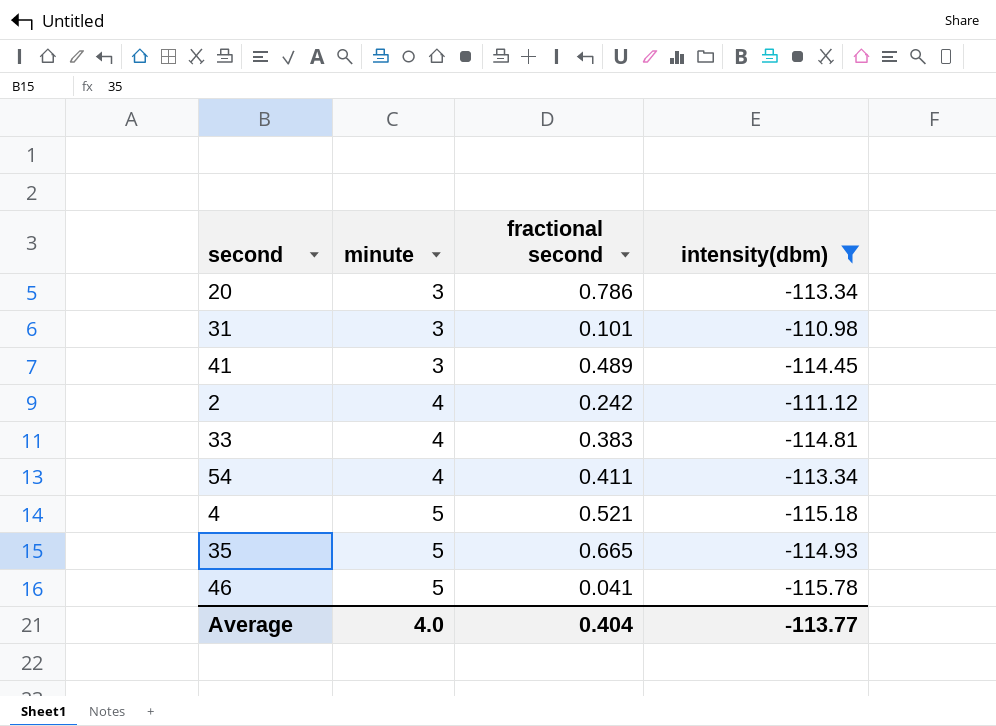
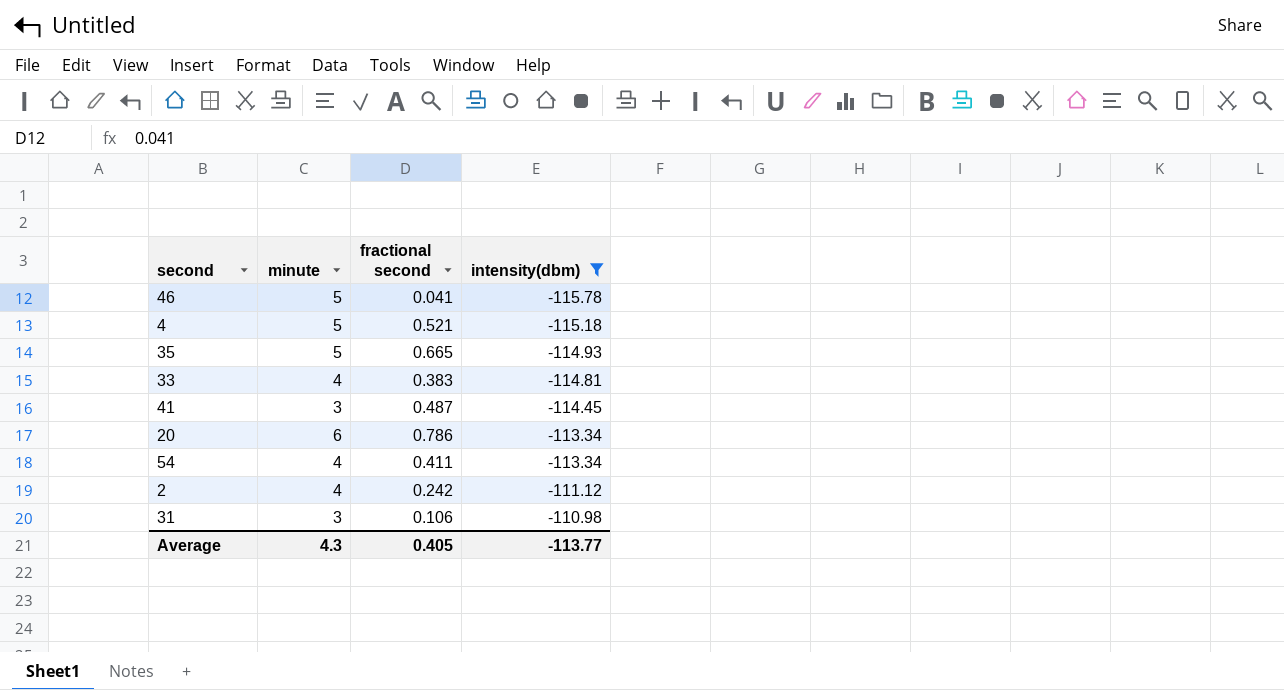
row order: minute ascending -> intensity(dbm) ascending
41 | fractional second: 0.489 -> 0.487
20 | minute: 3 -> 6
31 | fractional second: 0.101 -> 0.106
Average | minute: 4.0 -> 4.3
Average | fractional second: 0.404 -> 0.405

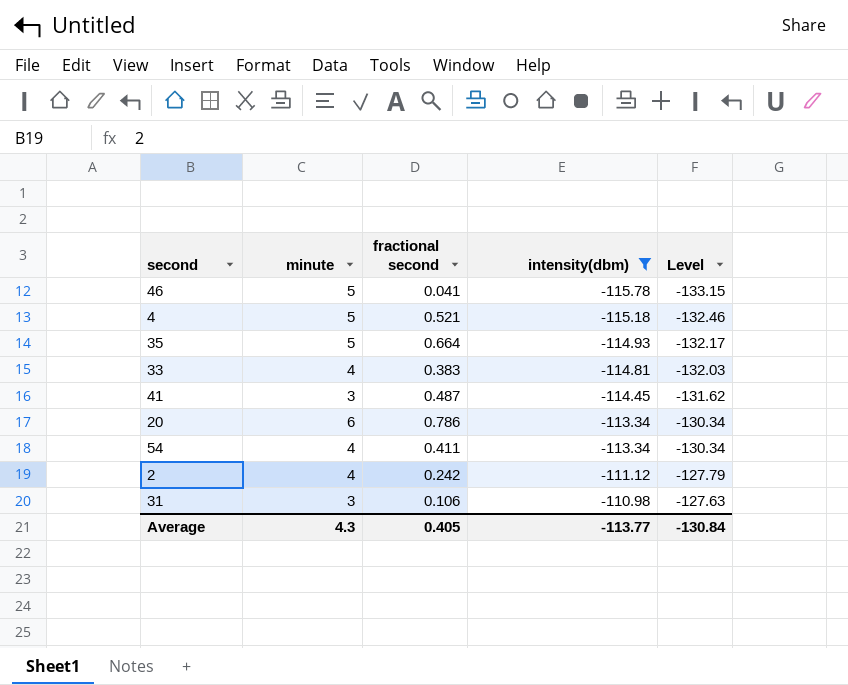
column Level | formula: none -> [intensity(dbm)] * 1.15
35 | fractional second: 0.665 -> 0.664

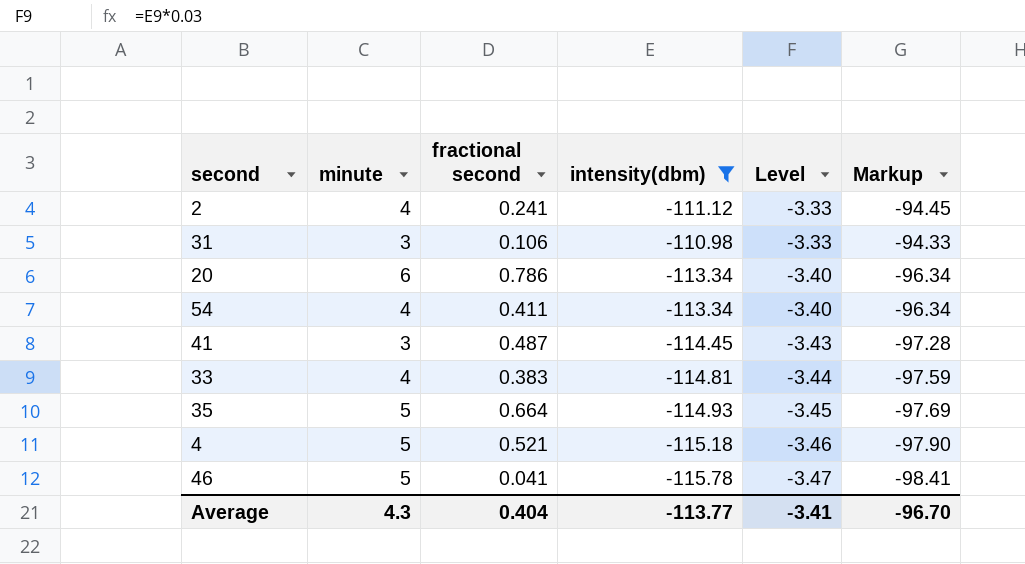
row order: intensity(dbm) ascending -> Level descending
column Level | formula: [intensity(dbm)] * 1.15 -> [intensity(dbm)] * 0.03
column Markup | formula: none -> [intensity(dbm)] * 0.85
2 | fractional second: 0.242 -> 0.241
Average | fractional second: 0.405 -> 0.404
Average | Level: -130.84 -> -3.41

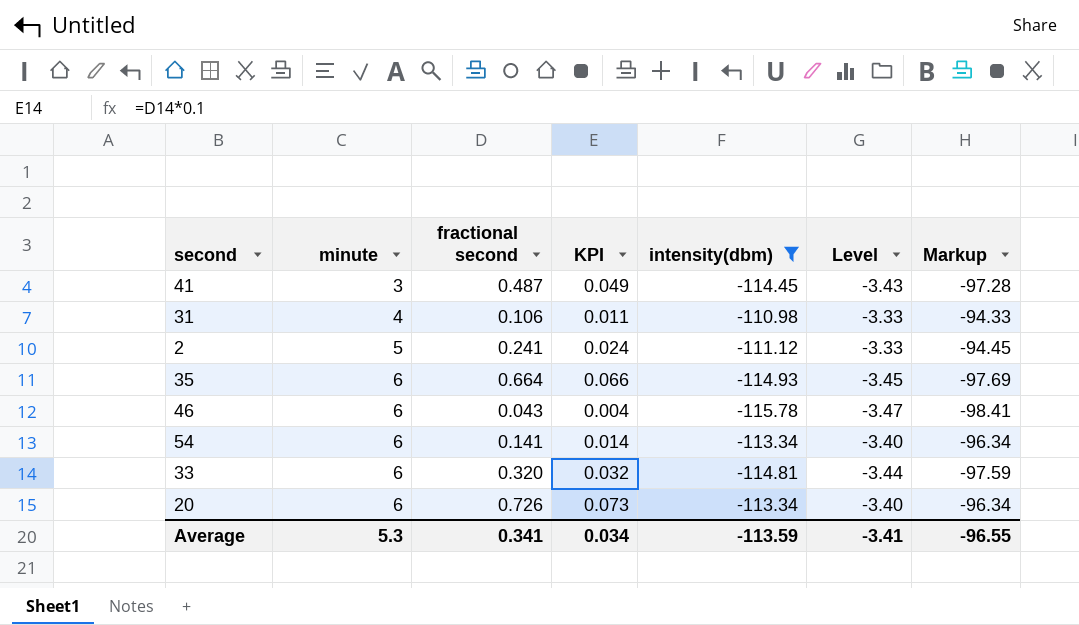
row order: Level descending -> minute ascending
column KPI | formula: none -> [fractional second] * 0.1
row 4: 5 | 0.521 | -115.18 | -3.46 | -97.90 -> none
31 | minute: 3 -> 4
2 | minute: 4 -> 5
35 | minute: 5 -> 6
46 | minute: 5 -> 6
46 | fractional second: 0.041 -> 0.043
54 | minute: 4 -> 6
54 | fractional second: 0.411 -> 0.141
33 | minute: 4 -> 6
33 | fractional second: 0.383 -> 0.320
20 | fractional second: 0.786 -> 0.726
Average | minute: 4.3 -> 5.3
Average | fractional second: 0.404 -> 0.341
Average | intensity(dbm): -113.77 -> -113.59
Average | Markup: -96.70 -> -96.55

